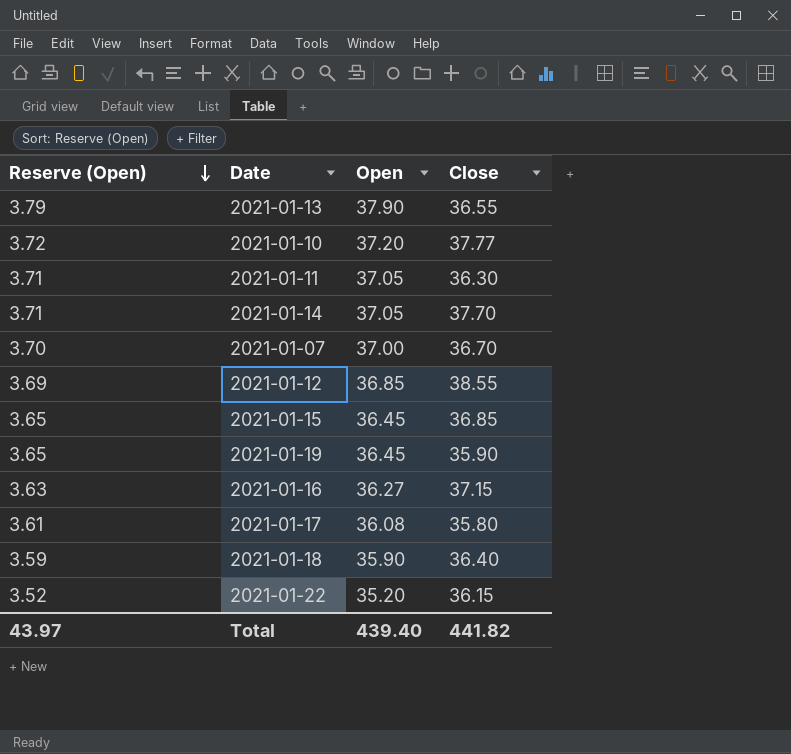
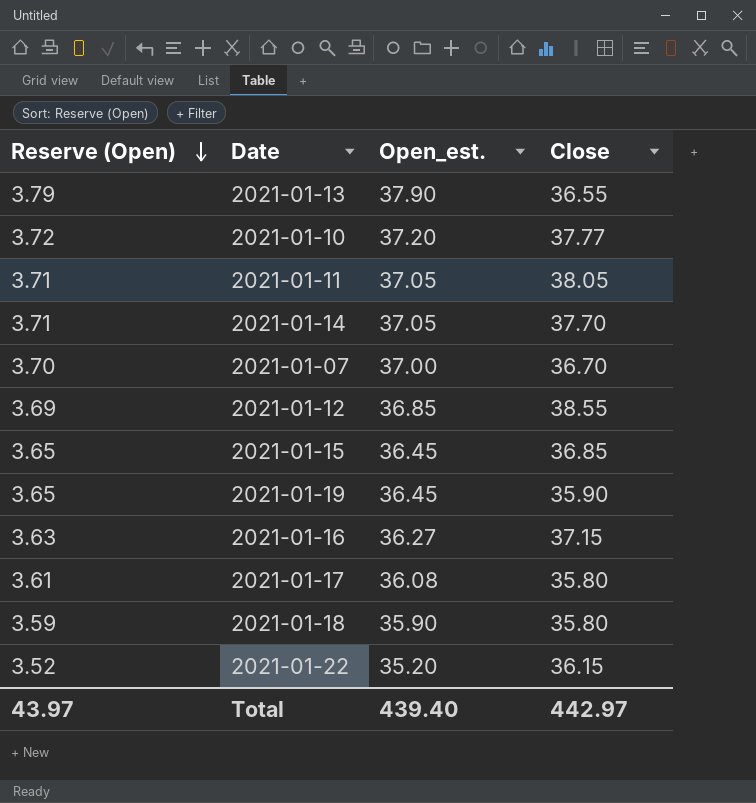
column name: Open -> Open_est.
2021-01-11 | Close: 36.30 -> 38.05
2021-01-18 | Close: 36.40 -> 35.80
Total | Close: 441.82 -> 442.97

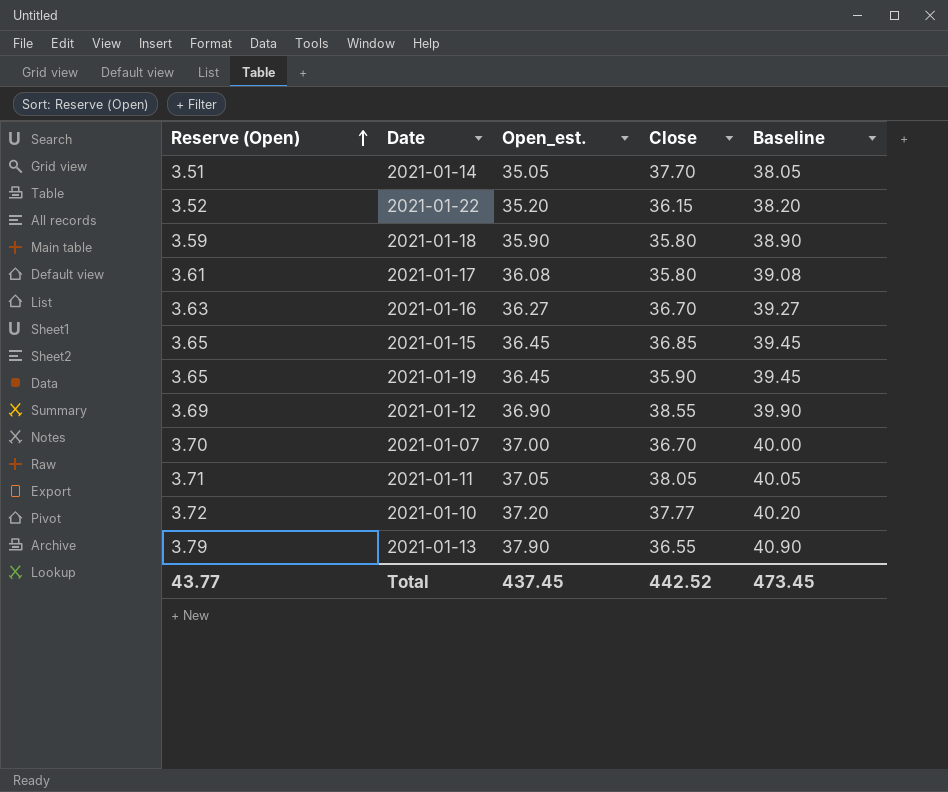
row order: Reserve (Open) descending -> Reserve (Open) ascending
column Baseline | formula: none -> [Open_est.] + 3
2021-01-14 | Reserve (Open): 3.71 -> 3.51
2021-01-14 | Open_est.: 37.05 -> 35.05
2021-01-16 | Close: 37.15 -> 36.70
2021-01-12 | Open_est.: 36.85 -> 36.90
Total | Reserve (Open): 43.97 -> 43.77
Total | Open_est.: 439.40 -> 437.45
Total | Close: 442.97 -> 442.52

